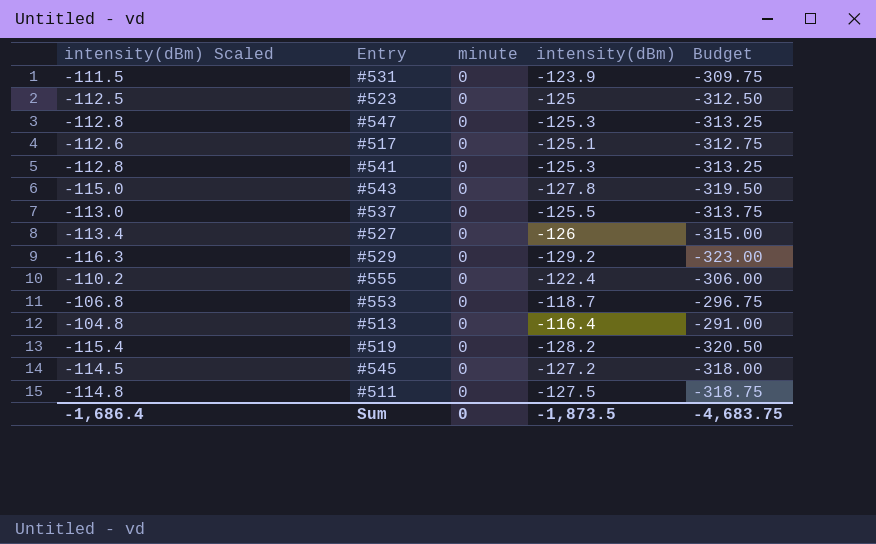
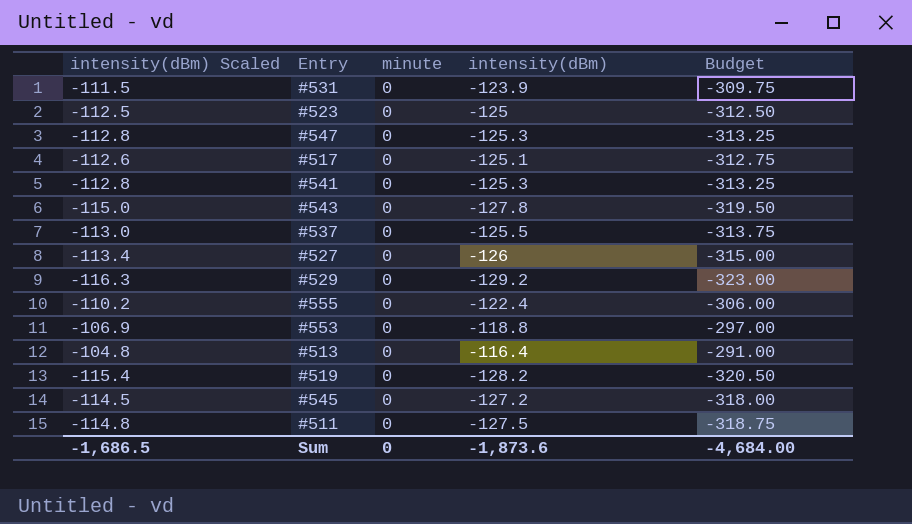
#553 | intensity(dBm) Scaled: -106.8 -> -106.9
#553 | intensity(dBm): -118.7 -> -118.8
#553 | Budget: -296.75 -> -297.00
Sum | intensity(dBm) Scaled: -1,686.4 -> -1,686.5
Sum | intensity(dBm): -1,873.5 -> -1,873.6
Sum | Budget: -4,683.75 -> -4,684.00

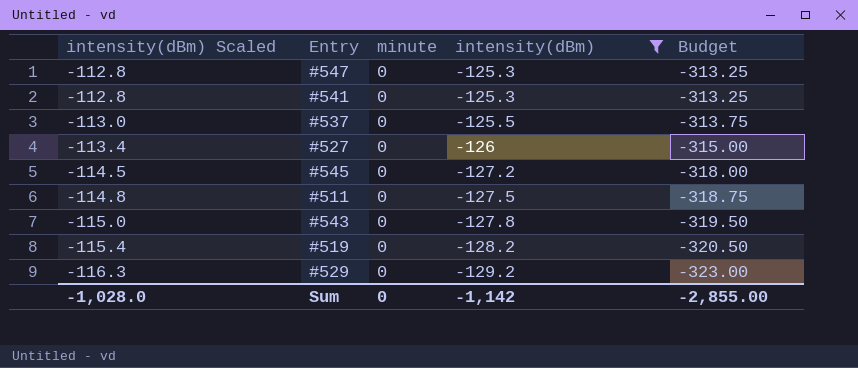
filter: none -> intensity(dBm) <= -125.3
row order: none -> intensity(dBm) Scaled descending
Sum | intensity(dBm) Scaled: -1,686.5 -> -1,028.0
Sum | intensity(dBm): -1,873.6 -> -1,142
Sum | Budget: -4,684.00 -> -2,855.00

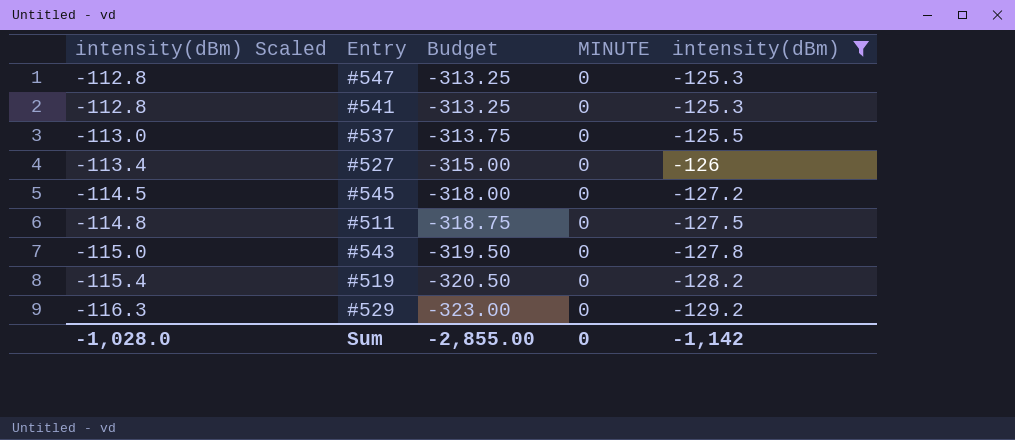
column Budget | position: 5 -> 3
column name: minute -> MINUTE

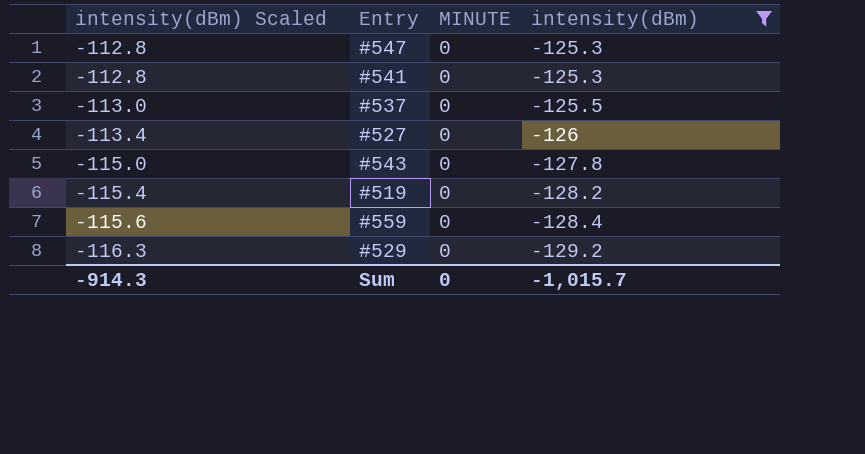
column Budget | formula: [intensity(dBm)] * 2.5 -> none
row #545: -114.5 | -318.00 | 0 | -127.2 -> none
row #511: -114.8 | -318.75 | 0 | -127.5 -> none
row #559: none -> -115.6 | 0 | -128.4
Sum | intensity(dBm) Scaled: -1,028.0 -> -914.3
Sum | intensity(dBm): -1,142 -> -1,015.7

